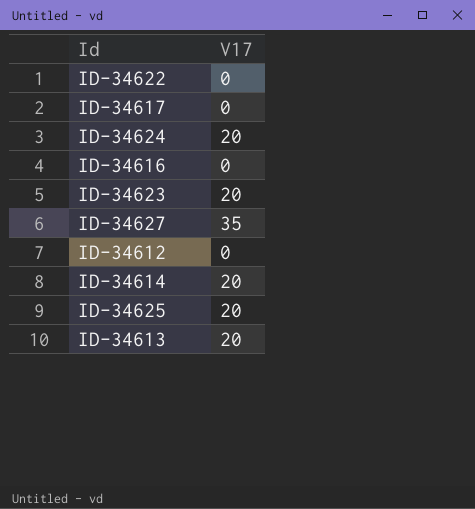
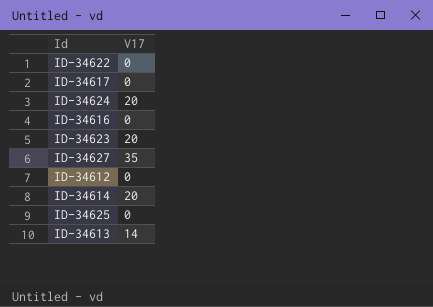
ID-34625 | V17: 20 -> 0
ID-34613 | V17: 20 -> 14

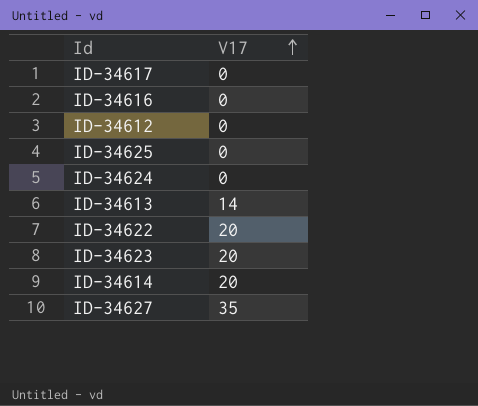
row order: none -> V17 ascending
ID-34624 | V17: 20 -> 0
ID-34622 | V17: 0 -> 20

